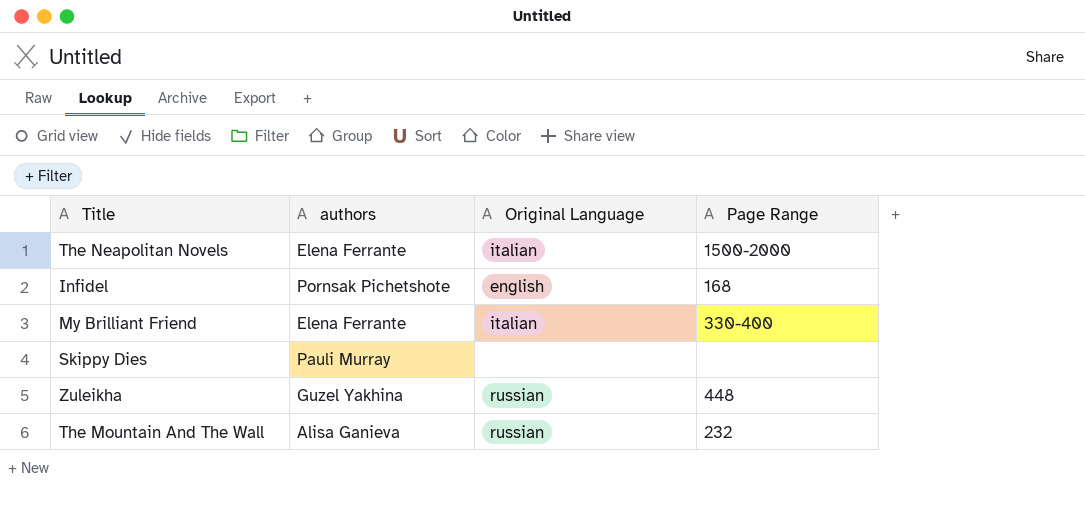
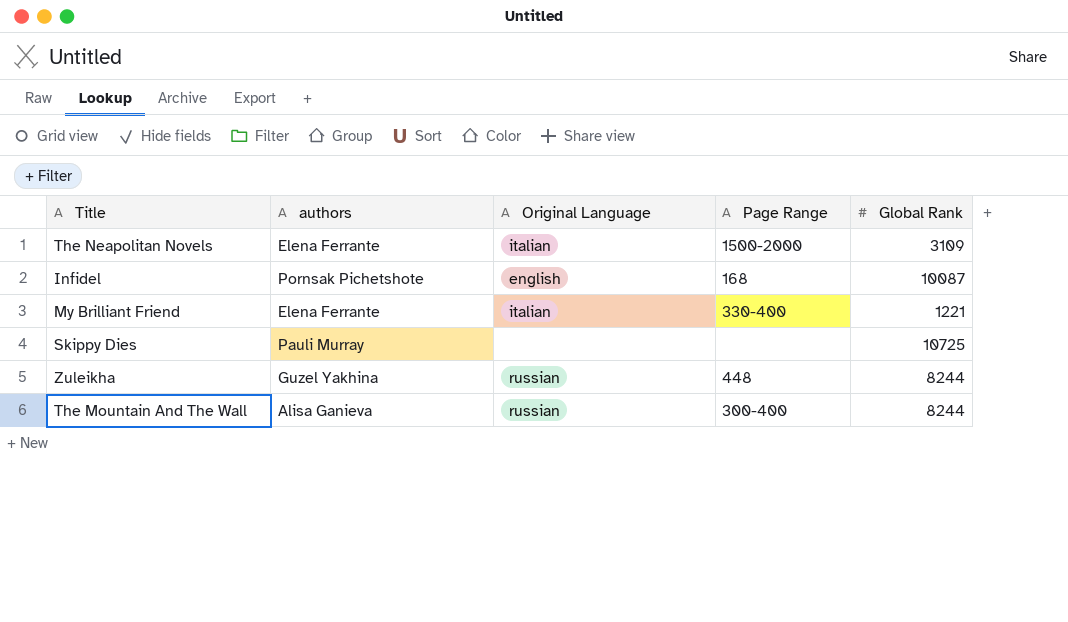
column Global Rank | position: none -> 5
The Mountain And The Wall | Page Range: 232 -> 300-400

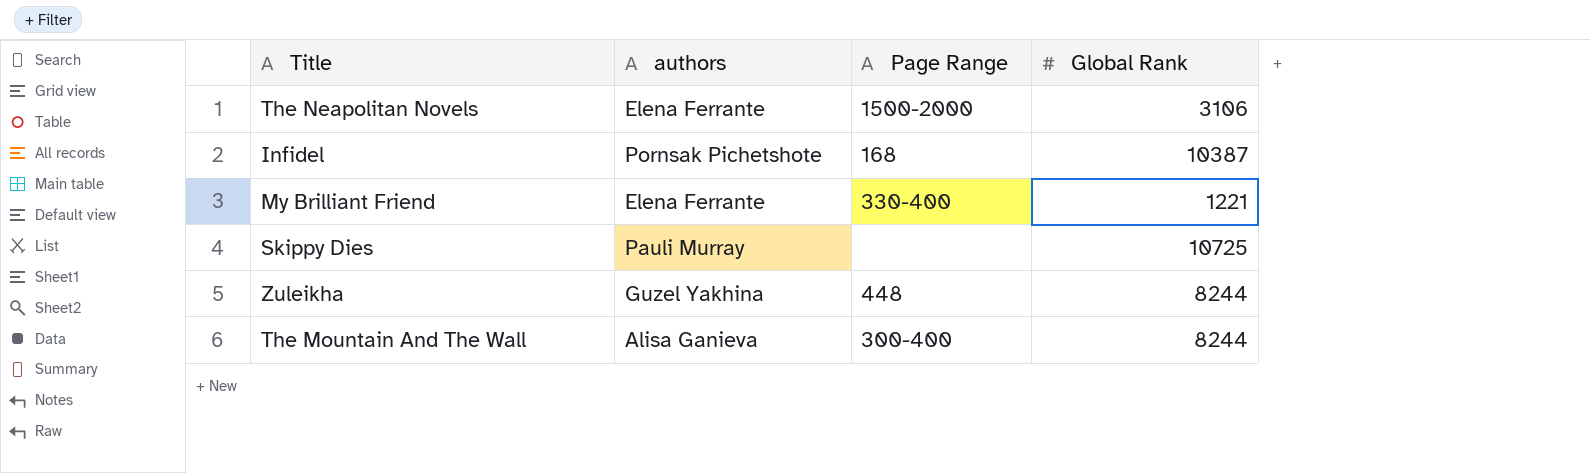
column Original Language | position: 3 -> none
The Neapolitan Novels | Global Rank: 3109 -> 3106
Infidel | Global Rank: 10087 -> 10387

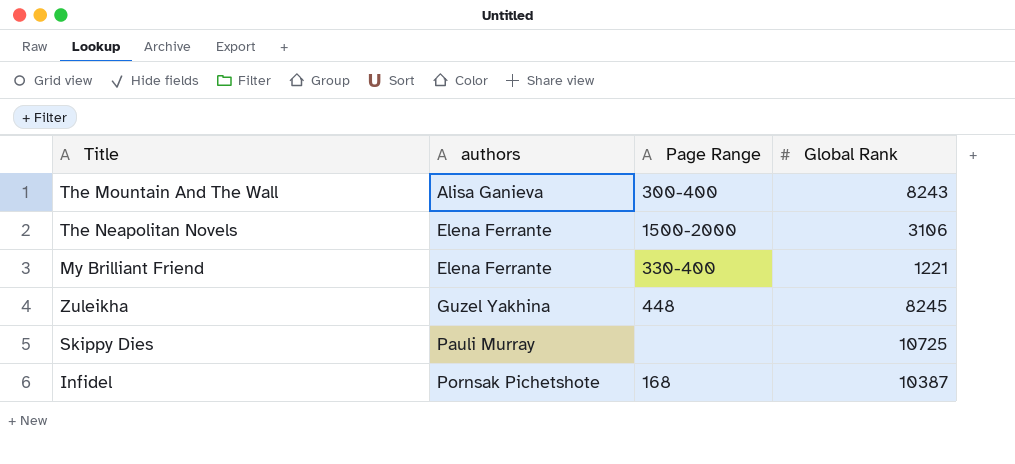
row order: none -> authors ascending
The Mountain And The Wall | Global Rank: 8244 -> 8243
Zuleikha | Global Rank: 8244 -> 8245

